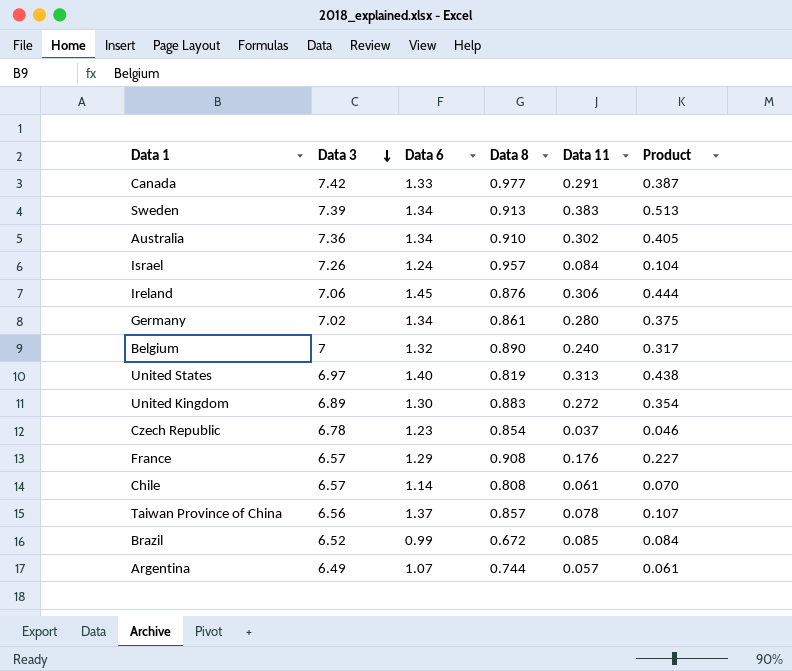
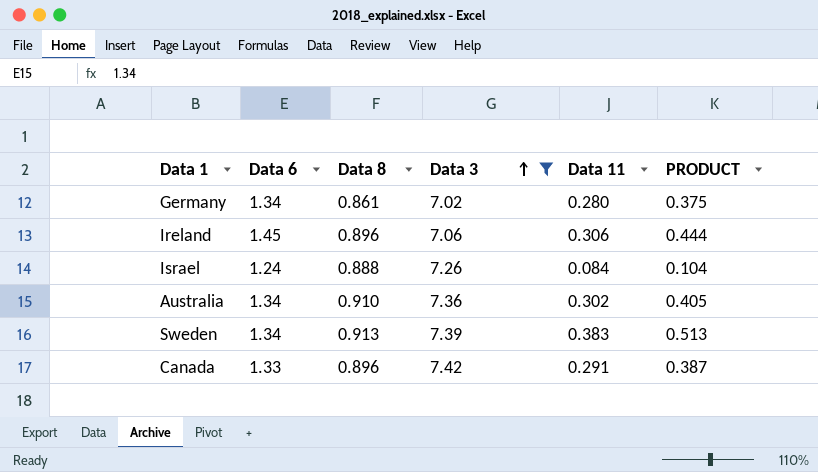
filter: none -> Data 3 >= 7.02
row order: Data 3 descending -> Data 3 ascending
column Data 3 | position: 2 -> 4
column name: Product -> PRODUCT
Ireland | Data 8: 0.876 -> 0.896
Israel | Data 8: 0.957 -> 0.888
Canada | Data 8: 0.977 -> 0.896

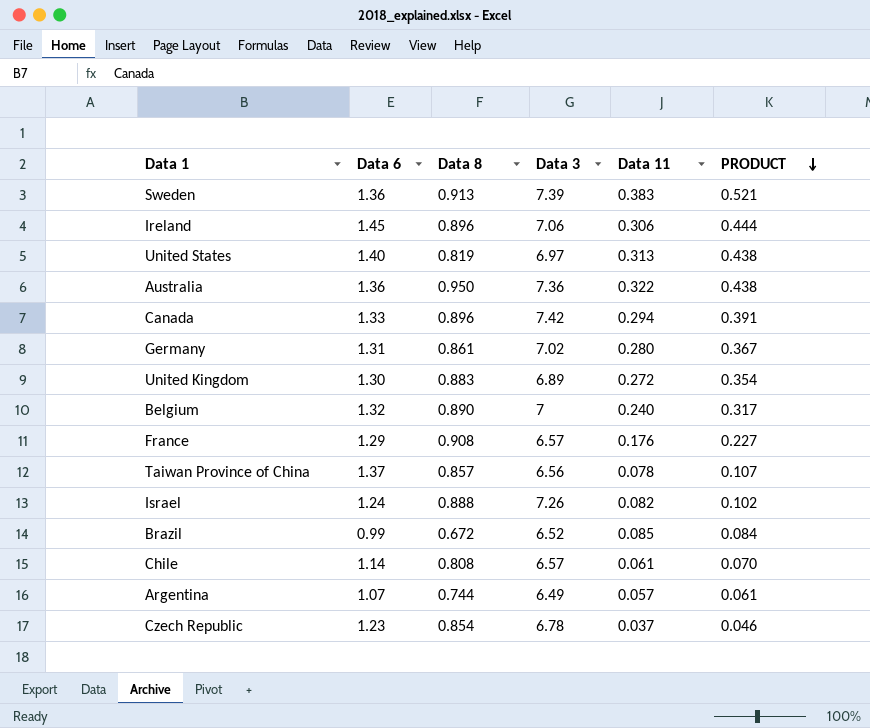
filter: Data 3 >= 7.02 -> none
row order: Data 3 ascending -> PRODUCT descending
Sweden | Data 6: 1.34 -> 1.36
Sweden | PRODUCT: 0.513 -> 0.521
Australia | Data 6: 1.34 -> 1.36
Australia | Data 8: 0.910 -> 0.950
Australia | Data 11: 0.302 -> 0.322
Australia | PRODUCT: 0.405 -> 0.438
Canada | Data 11: 0.291 -> 0.294
Canada | PRODUCT: 0.387 -> 0.391
Germany | Data 6: 1.34 -> 1.31
Germany | PRODUCT: 0.375 -> 0.367
Israel | Data 11: 0.084 -> 0.082
Israel | PRODUCT: 0.104 -> 0.102

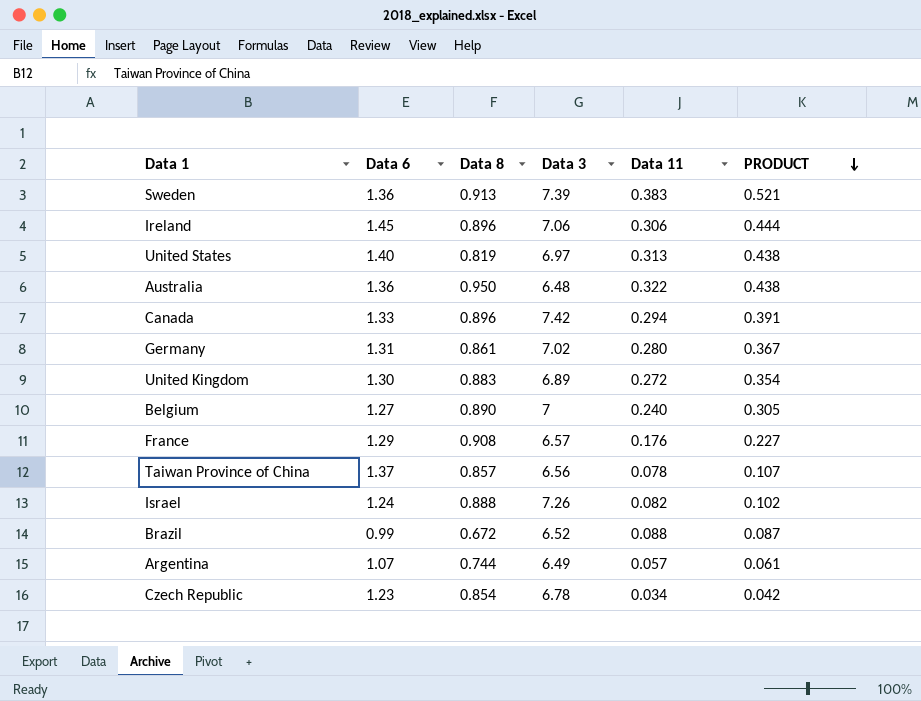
row Chile: 1.14 | 0.808 | 6.57 | 0.061 | 0.070 -> none
Australia | Data 3: 7.36 -> 6.48
Belgium | Data 6: 1.32 -> 1.27
Belgium | PRODUCT: 0.317 -> 0.305
Brazil | Data 11: 0.085 -> 0.088
Brazil | PRODUCT: 0.084 -> 0.087
Czech Republic | Data 11: 0.037 -> 0.034
Czech Republic | PRODUCT: 0.046 -> 0.042

